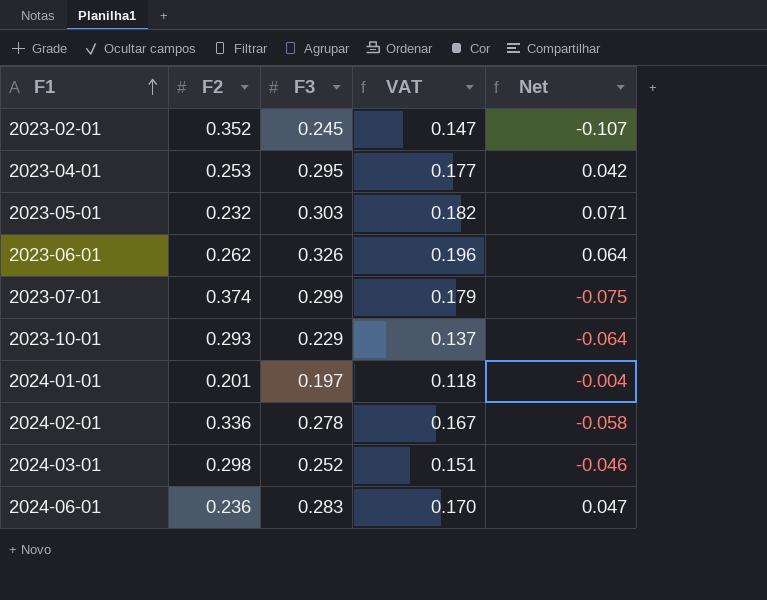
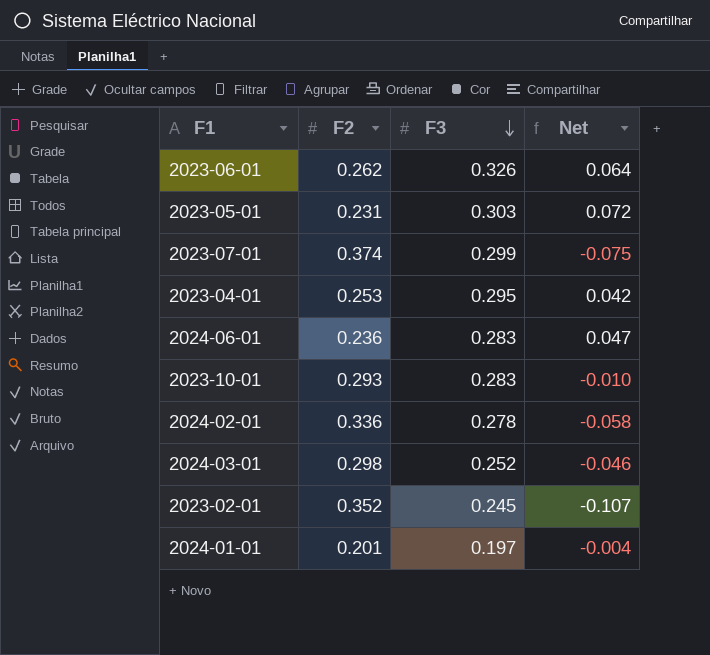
row order: F1 ascending -> F3 descending
column VAT | formula: [F3] * 0.6 -> none
2023-05-01 | F2: 0.232 -> 0.231
2023-05-01 | Net: 0.071 -> 0.072
2023-10-01 | F3: 0.229 -> 0.283
2023-10-01 | Net: -0.064 -> -0.010

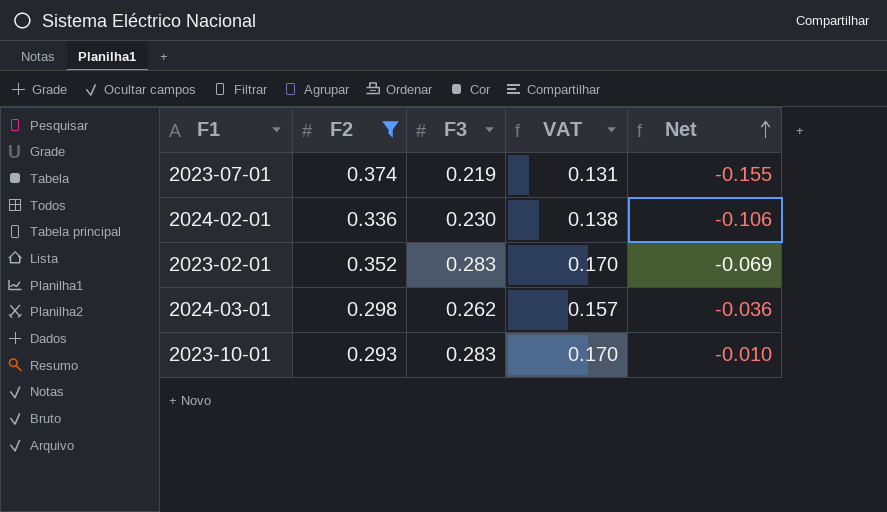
filter: none -> F2 >= 0.293
row order: F3 descending -> Net ascending
column VAT | formula: none -> [F3] * 0.6
2023-07-01 | F3: 0.299 -> 0.219
2023-07-01 | Net: -0.075 -> -0.155
2024-02-01 | F3: 0.278 -> 0.230
2024-02-01 | Net: -0.058 -> -0.106
2023-02-01 | F3: 0.245 -> 0.283
2023-02-01 | Net: -0.107 -> -0.069
2024-03-01 | F3: 0.252 -> 0.262
2024-03-01 | Net: -0.046 -> -0.036

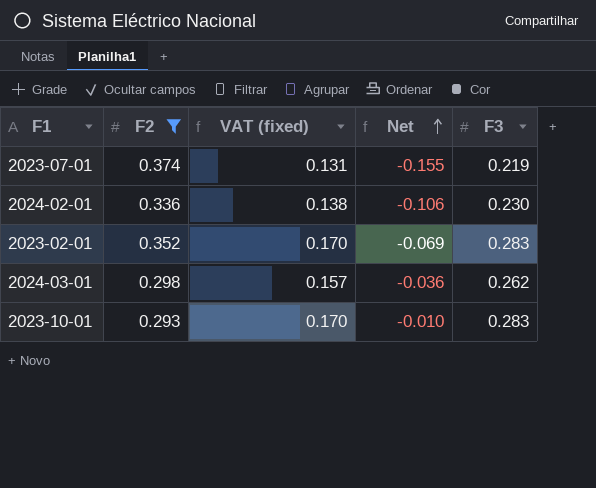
column name: VAT -> VAT (fixed)
column F3 | position: 3 -> 5

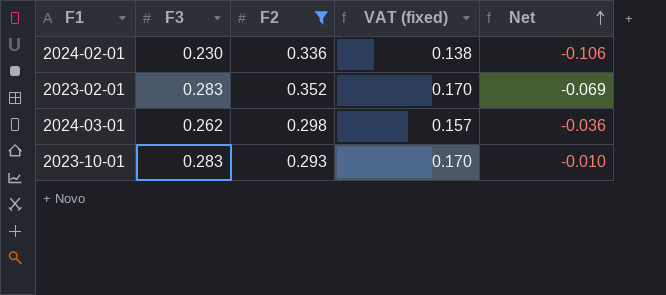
column F3 | position: 5 -> 2
row 2023-07-01: 0.374 | 0.131 | -0.155 | 0.219 -> none

